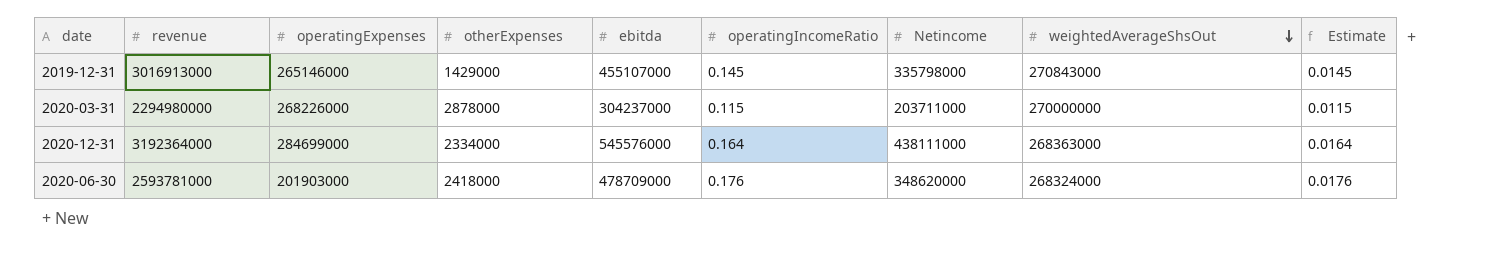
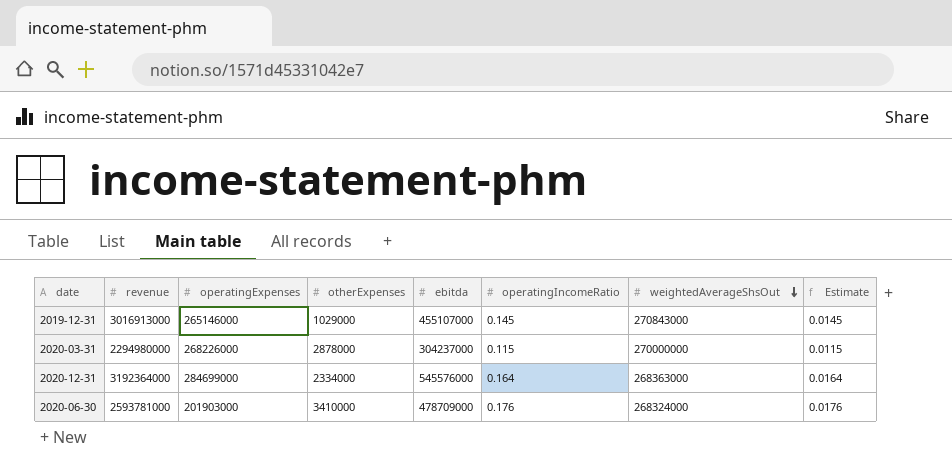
column Netincome | position: 7 -> none
2019-12-31 | otherExpenses: 1429000 -> 1029000
2020-06-30 | otherExpenses: 2418000 -> 3410000

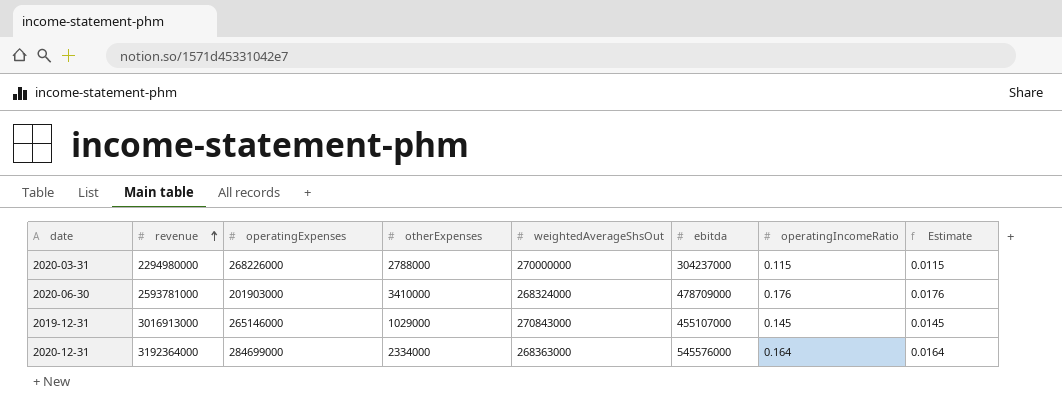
row order: weightedAverageShsOut descending -> revenue ascending
column weightedAverageShsOut | position: 7 -> 5
2020-03-31 | otherExpenses: 2878000 -> 2788000

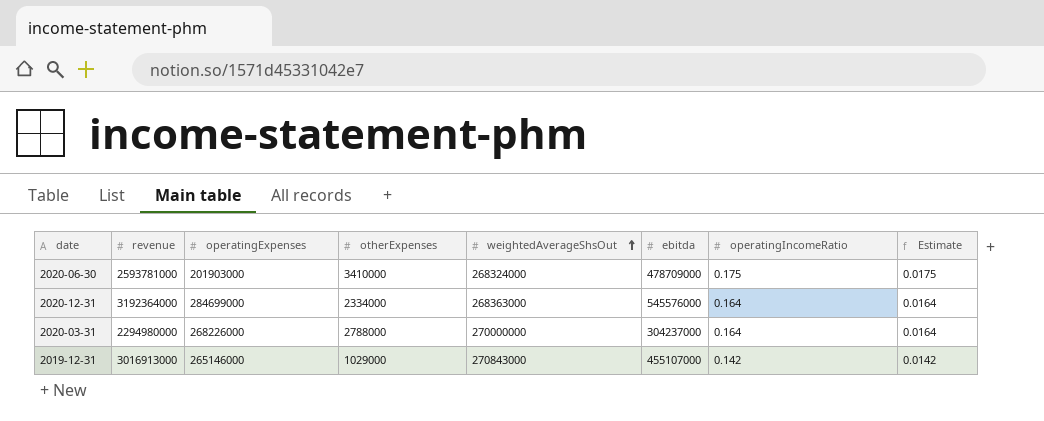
row order: revenue ascending -> weightedAverageShsOut ascending
2020-06-30 | operatingIncomeRatio: 0.176 -> 0.175
2020-06-30 | Estimate: 0.0176 -> 0.0175
2020-03-31 | operatingIncomeRatio: 0.115 -> 0.164
2020-03-31 | Estimate: 0.0115 -> 0.0164
2019-12-31 | operatingIncomeRatio: 0.145 -> 0.142
2019-12-31 | Estimate: 0.0145 -> 0.0142

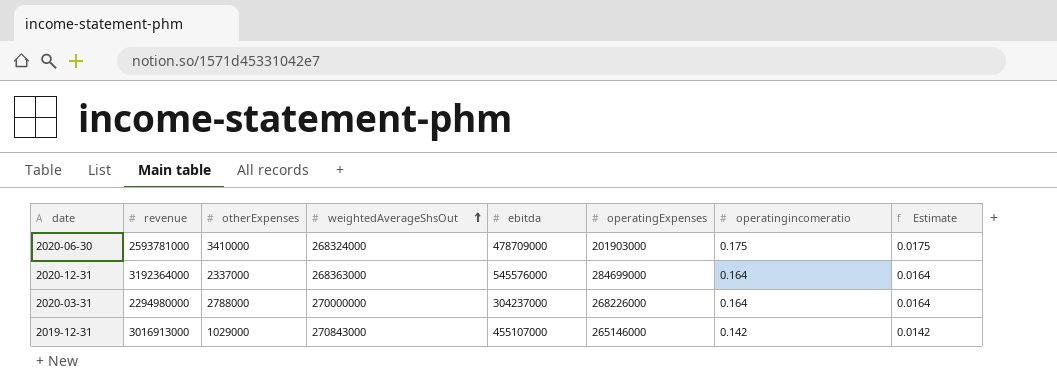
column operatingExpenses | position: 3 -> 6
column name: operatingIncomeRatio -> operatingincomeratio
2020-12-31 | otherExpenses: 2334000 -> 2337000

